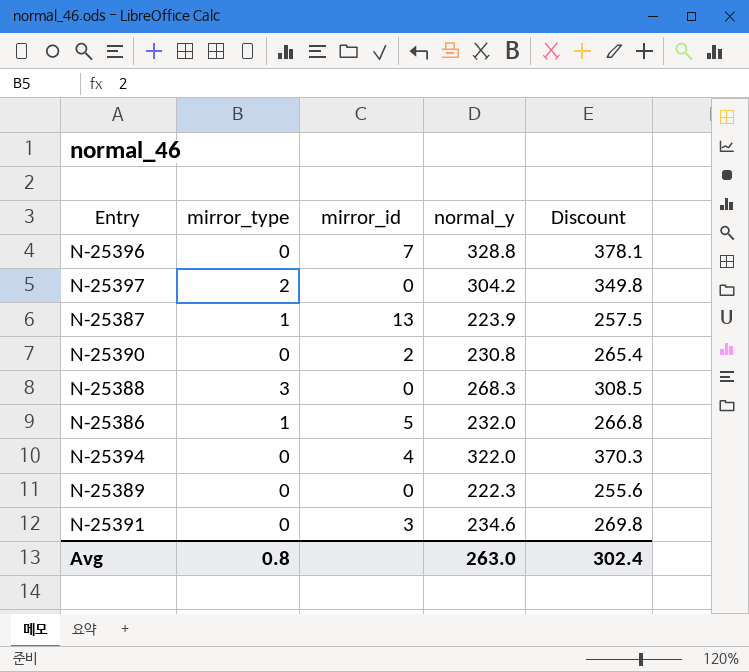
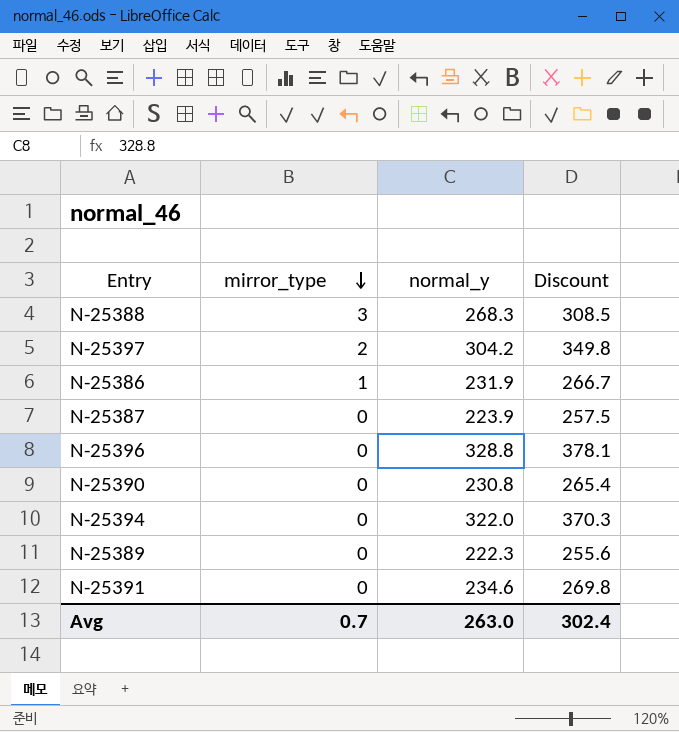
row order: none -> mirror_type descending
column mirror_id | position: 3 -> none
N-25386 | normal_y: 232.0 -> 231.9
N-25386 | Discount: 266.8 -> 266.7
N-25387 | mirror_type: 1 -> 0
Avg | mirror_type: 0.8 -> 0.7

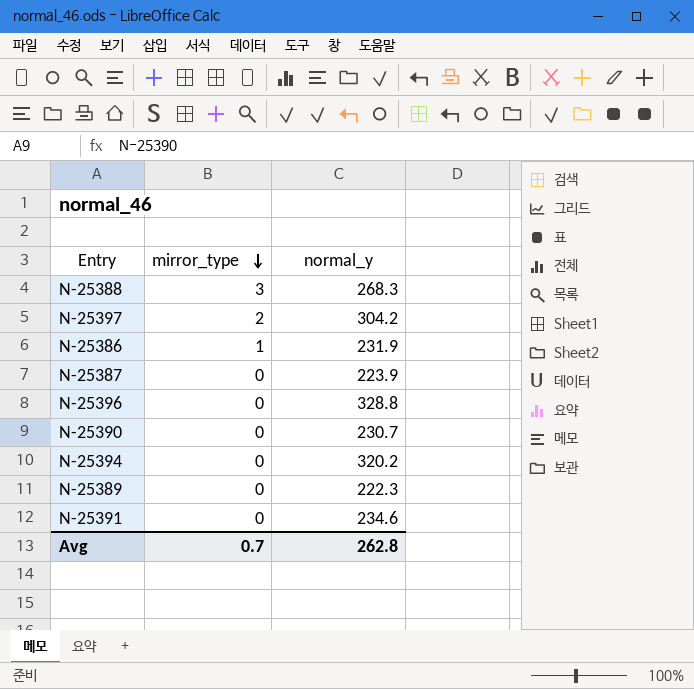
column Discount | formula: [normal_y] * 1.15 -> none
N-25390 | normal_y: 230.8 -> 230.7
N-25394 | normal_y: 322.0 -> 320.2
Avg | normal_y: 263.0 -> 262.8

